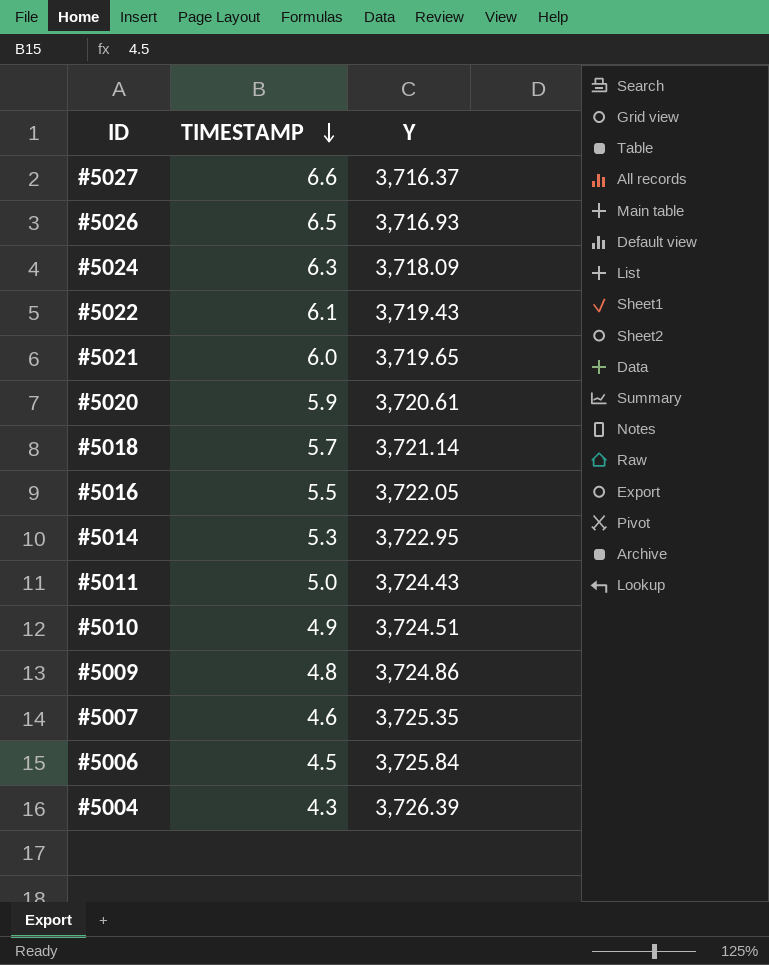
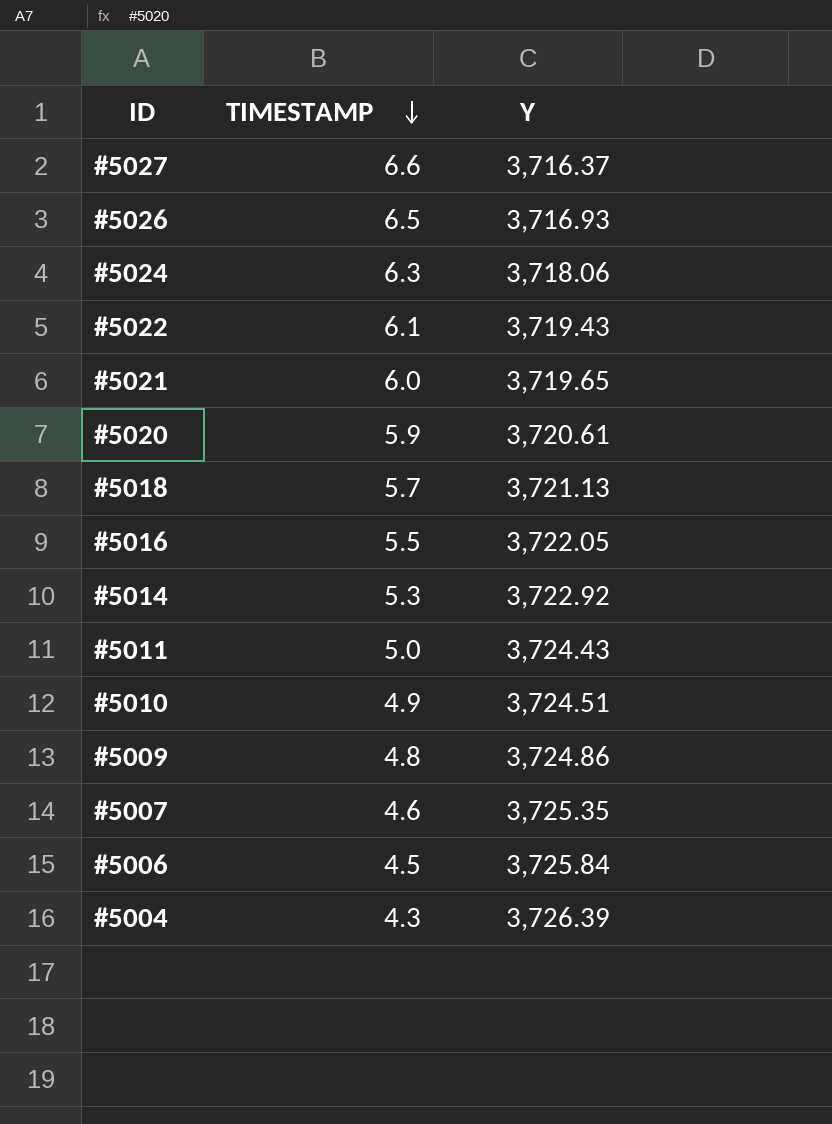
#5024 | Y: 3,718.09 -> 3,718.06
#5018 | Y: 3,721.14 -> 3,721.13
#5014 | Y: 3,722.95 -> 3,722.92

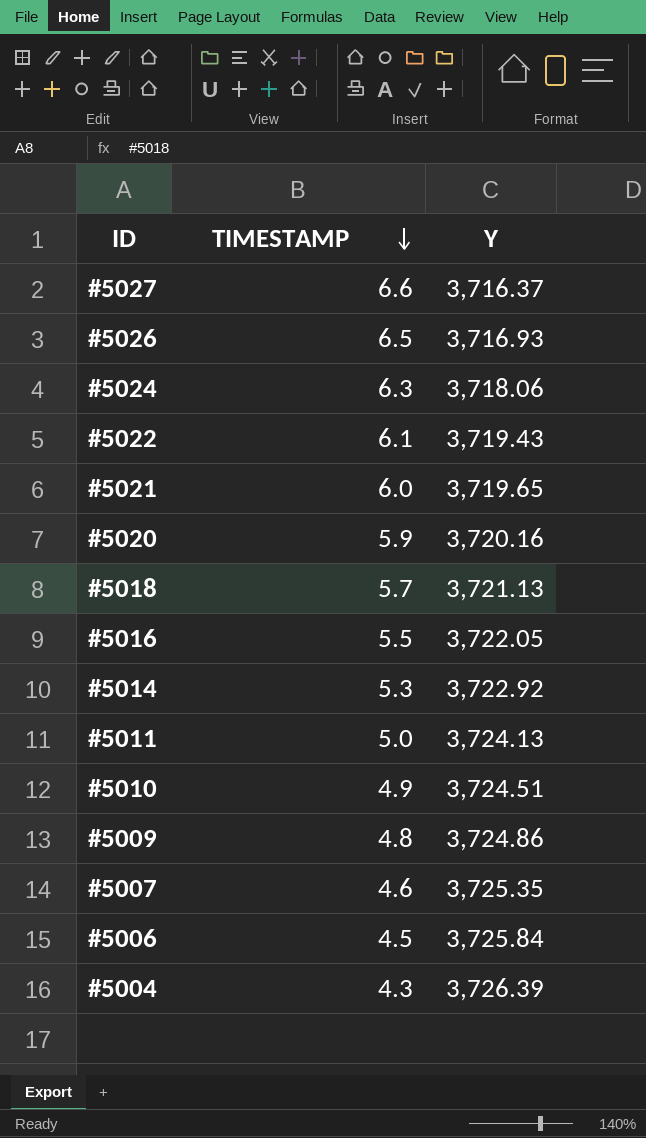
#5020 | Y: 3,720.61 -> 3,720.16
#5011 | Y: 3,724.43 -> 3,724.13

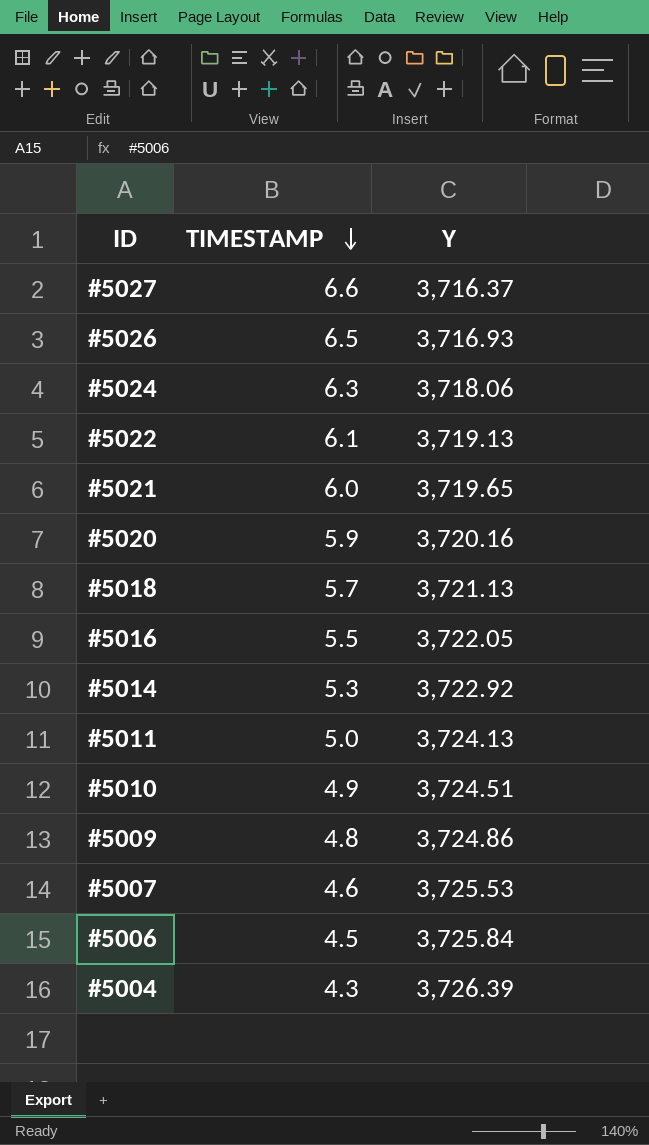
#5022 | Y: 3,719.43 -> 3,719.13
#5007 | Y: 3,725.35 -> 3,725.53

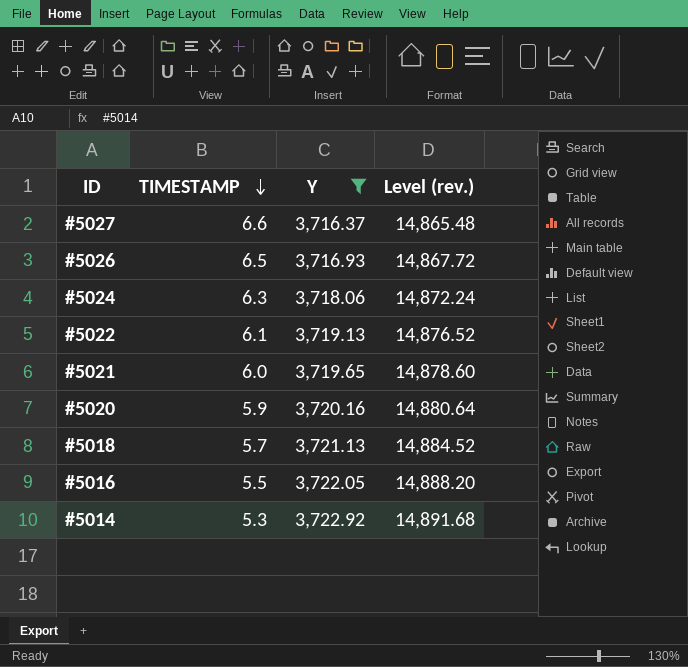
filter: none -> Y <= 3,722.92
column Level (rev.) | formula: none -> [Y] * 4

